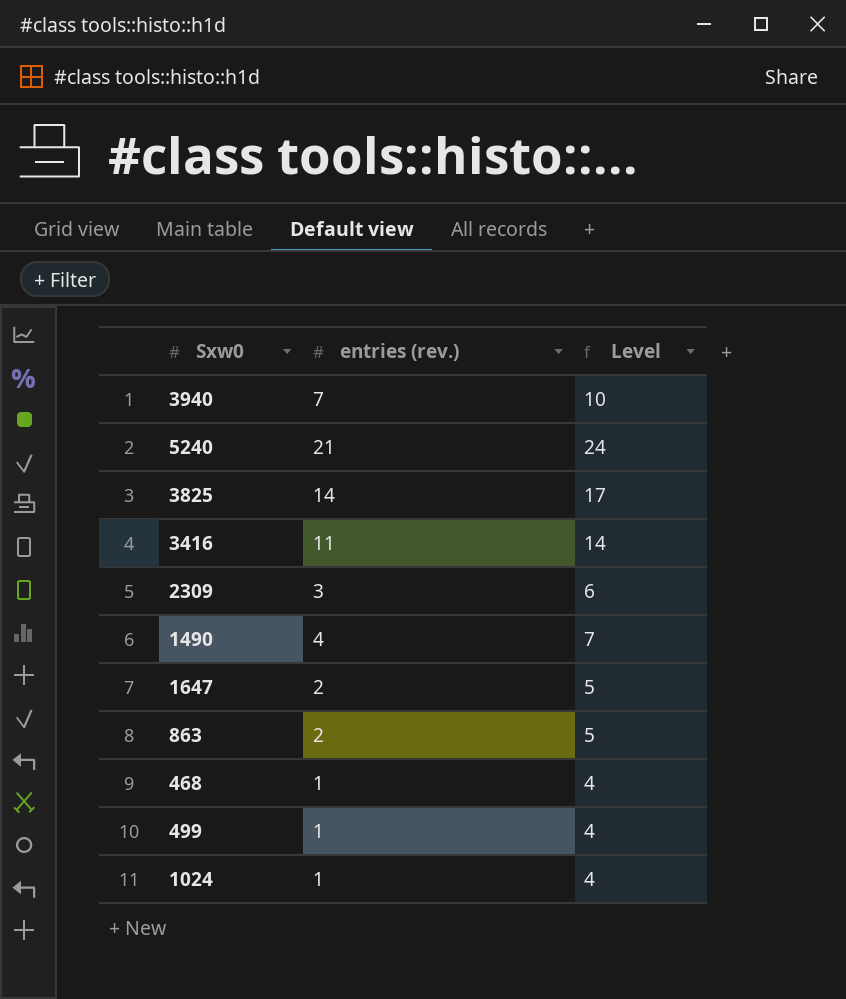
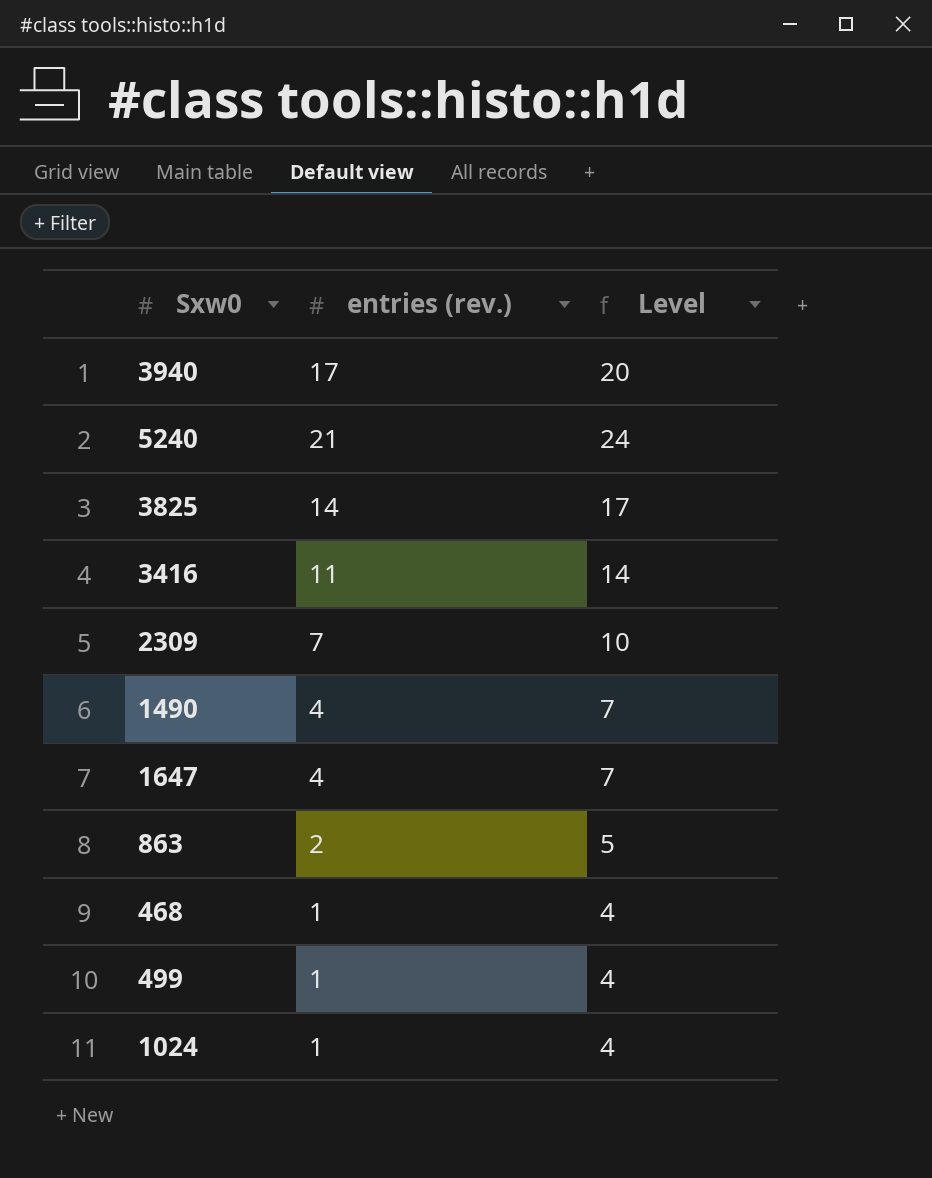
3940 | entries (rev.): 7 -> 17
3940 | Level: 10 -> 20
2309 | entries (rev.): 3 -> 7
2309 | Level: 6 -> 10
1647 | entries (rev.): 2 -> 4
1647 | Level: 5 -> 7

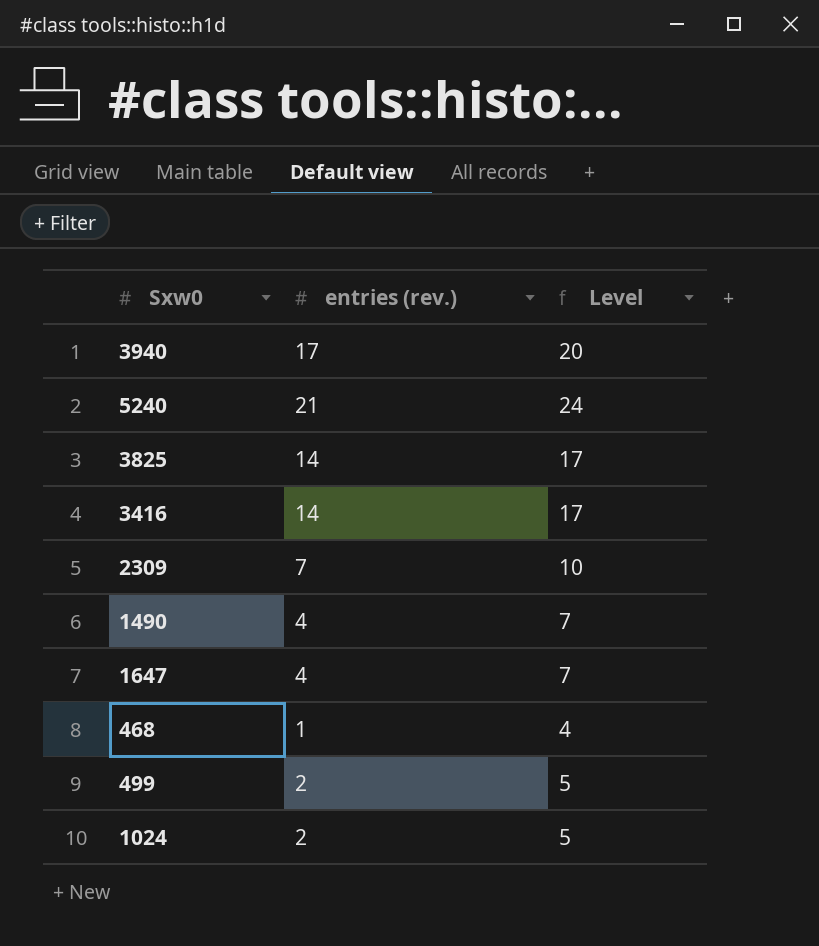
row 863: 2 | 5 -> none
3416 | entries (rev.): 11 -> 14
3416 | Level: 14 -> 17
499 | entries (rev.): 1 -> 2
499 | Level: 4 -> 5
1024 | entries (rev.): 1 -> 2
1024 | Level: 4 -> 5

